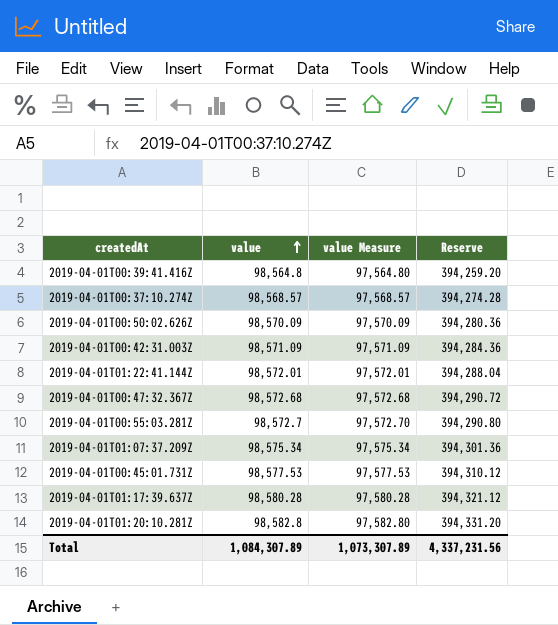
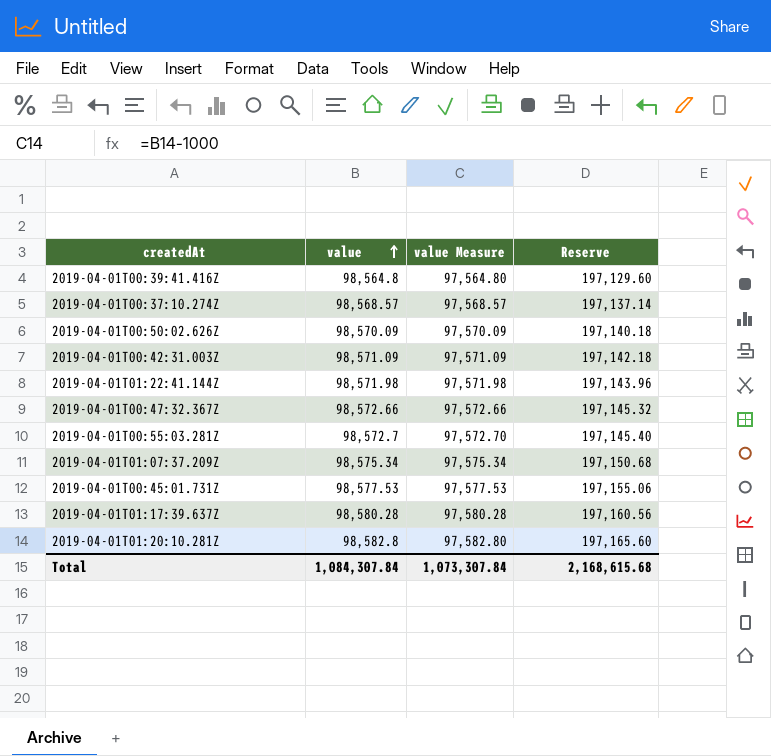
column Reserve | formula: [value] * 4 -> [value] * 2
2019-04-01T01:22:41.144Z | value: 98,572.01 -> 98,571.98
2019-04-01T01:22:41.144Z | value Measure: 97,572.01 -> 97,571.98
2019-04-01T00:47:32.367Z | value: 98,572.68 -> 98,572.66
2019-04-01T00:47:32.367Z | value Measure: 97,572.68 -> 97,572.66
Total | value: 1,084,307.89 -> 1,084,307.84
Total | value Measure: 1,073,307.89 -> 1,073,307.84
Total | Reserve: 4,337,231.56 -> 2,168,615.68

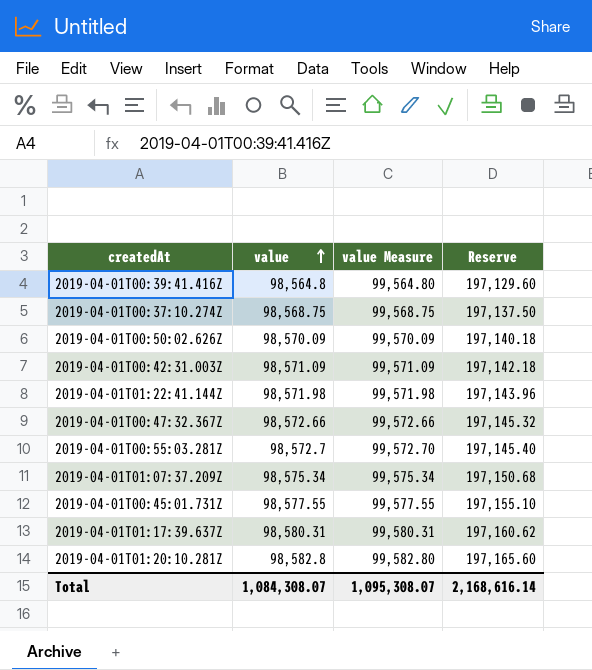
column value Measure | formula: [value] - 1000 -> [value] + 1000
2019-04-01T00:37:10.274Z | value: 98,568.57 -> 98,568.75
2019-04-01T00:37:10.274Z | Reserve: 197,137.14 -> 197,137.50
2019-04-01T00:45:01.731Z | value: 98,577.53 -> 98,577.55
2019-04-01T00:45:01.731Z | Reserve: 197,155.06 -> 197,155.10
2019-04-01T01:17:39.637Z | value: 98,580.28 -> 98,580.31
2019-04-01T01:17:39.637Z | Reserve: 197,160.56 -> 197,160.62
Total | value: 1,084,307.84 -> 1,084,308.07
Total | value Measure: 1,073,307.84 -> 1,095,308.07
Total | Reserve: 2,168,615.68 -> 2,168,616.14

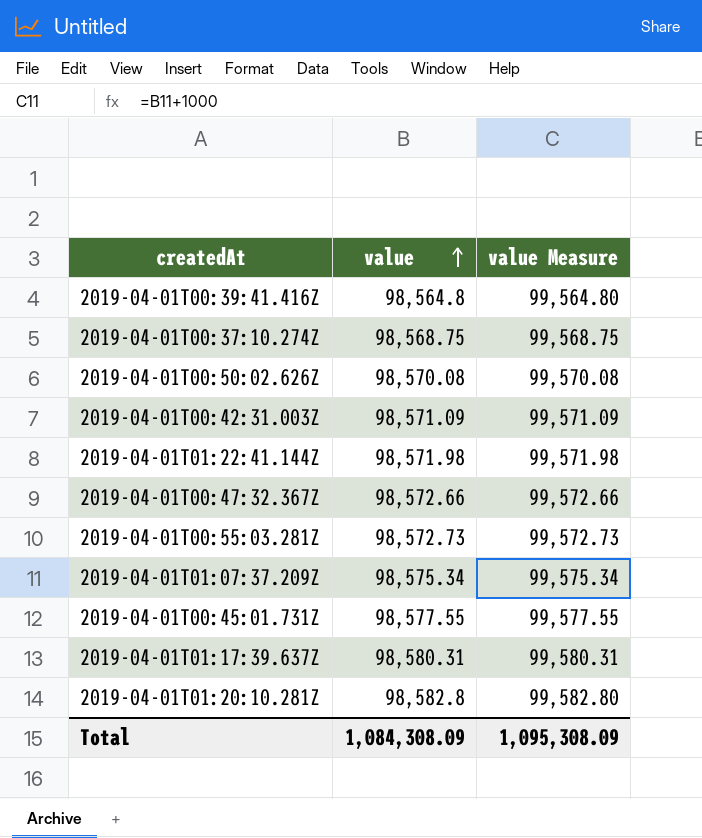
column Reserve | formula: [value] * 2 -> none
2019-04-01T00:50:02.626Z | value: 98,570.09 -> 98,570.08
2019-04-01T00:50:02.626Z | value Measure: 99,570.09 -> 99,570.08
2019-04-01T00:55:03.281Z | value: 98,572.7 -> 98,572.73
2019-04-01T00:55:03.281Z | value Measure: 99,572.70 -> 99,572.73
Total | value: 1,084,308.07 -> 1,084,308.09
Total | value Measure: 1,095,308.07 -> 1,095,308.09

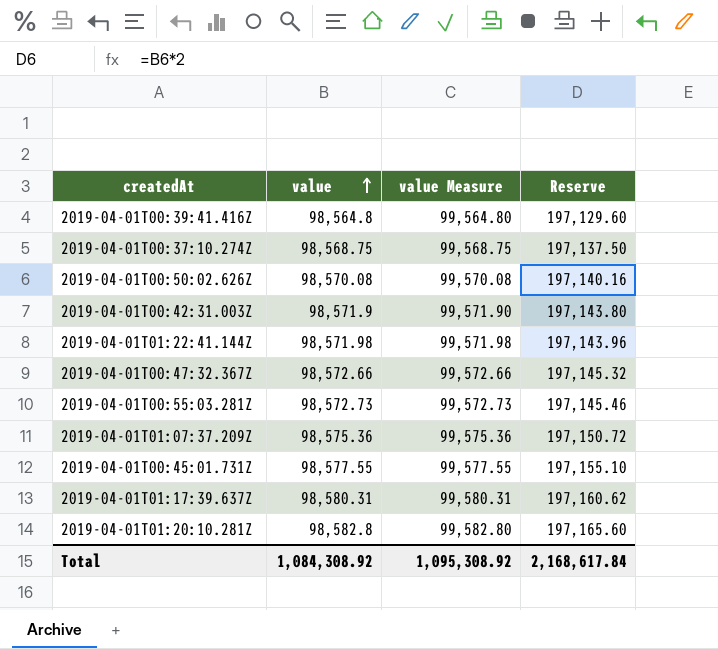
column Reserve | formula: none -> [value] * 2
2019-04-01T00:42:31.003Z | value: 98,571.09 -> 98,571.9
2019-04-01T00:42:31.003Z | value Measure: 99,571.09 -> 99,571.90
2019-04-01T01:07:37.209Z | value: 98,575.34 -> 98,575.36
2019-04-01T01:07:37.209Z | value Measure: 99,575.34 -> 99,575.36
Total | value: 1,084,308.09 -> 1,084,308.92
Total | value Measure: 1,095,308.09 -> 1,095,308.92

